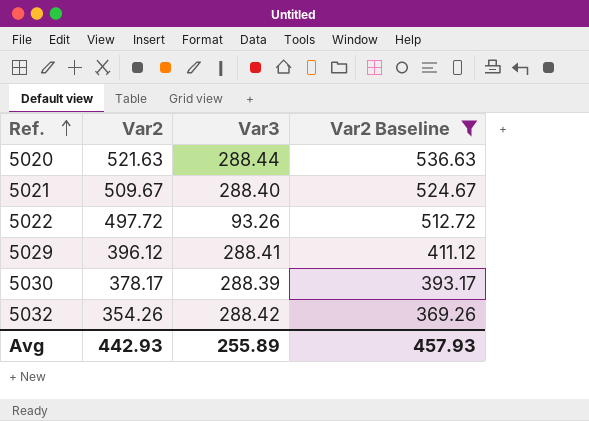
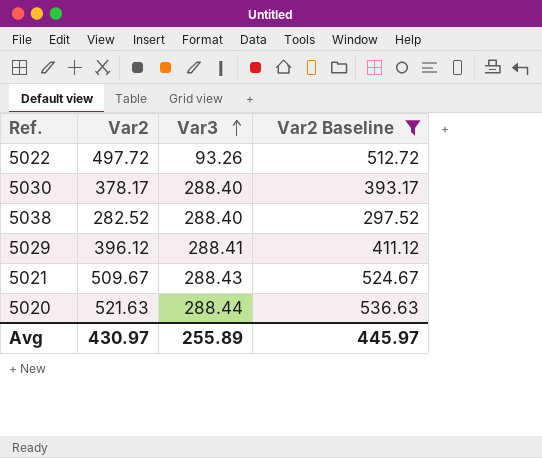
row order: Ref. ascending -> Var3 ascending
row 5032: 354.26 | 288.42 | 369.26 -> none
5030 | Var3: 288.39 -> 288.40
row 5038: none -> 282.52 | 288.40 | 297.52
5021 | Var3: 288.40 -> 288.43
Avg | Var2: 442.93 -> 430.97
Avg | Var2 Baseline: 457.93 -> 445.97

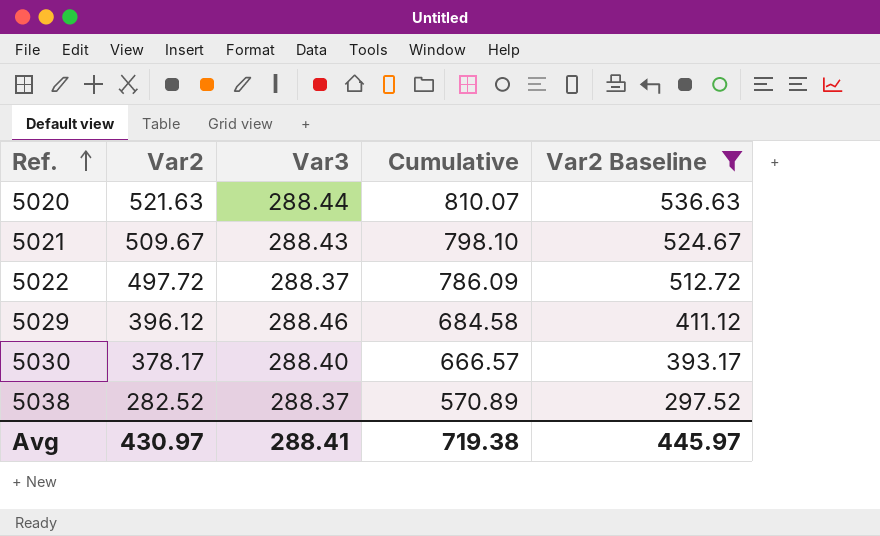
row order: Var3 ascending -> Ref. ascending
column Cumulative | formula: none -> [Var2] + [Var3]
5022 | Var3: 93.26 -> 288.37
5029 | Var3: 288.41 -> 288.46
5038 | Var3: 288.40 -> 288.37
Avg | Var3: 255.89 -> 288.41

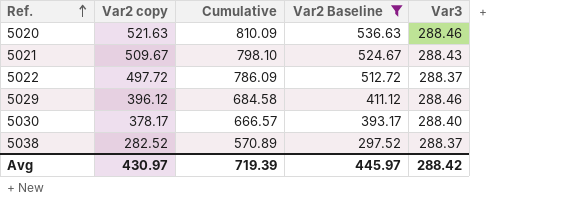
column name: Var2 -> Var2 copy
column Var3 | position: 3 -> 5
5020 | Cumulative: 810.07 -> 810.09
5020 | Var3: 288.44 -> 288.46
Avg | Cumulative: 719.38 -> 719.39
Avg | Var3: 288.41 -> 288.42

